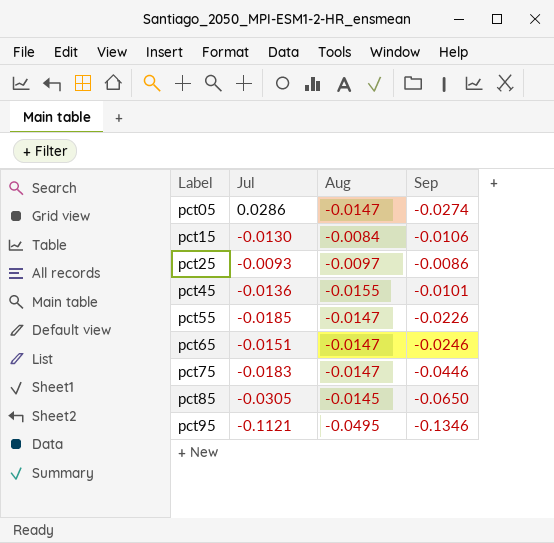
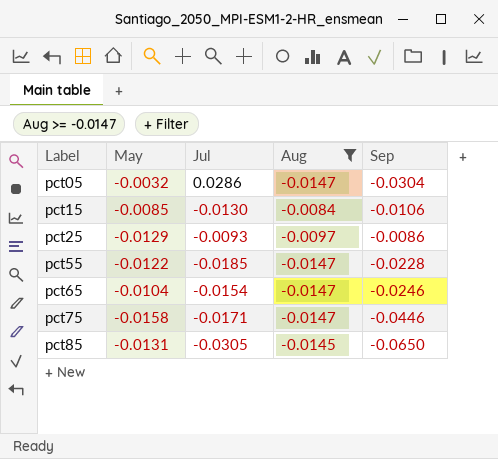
filter: none -> Aug >= -0.0147
column May | position: none -> 2
pct05 | Sep: -0.0274 -> -0.0304
pct55 | Sep: -0.0226 -> -0.0228
pct65 | Jul: -0.0151 -> -0.0154
pct75 | Jul: -0.0183 -> -0.0171

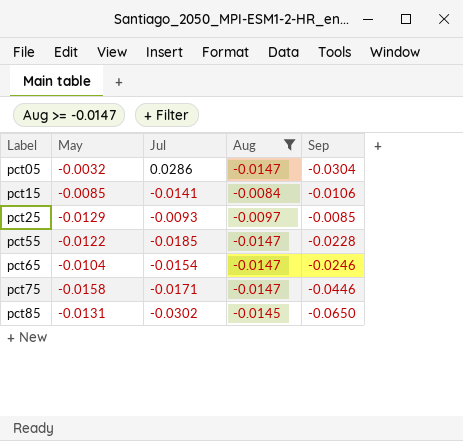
pct15 | Jul: -0.0130 -> -0.0141
pct25 | Sep: -0.0086 -> -0.0085
pct85 | Jul: -0.0305 -> -0.0302

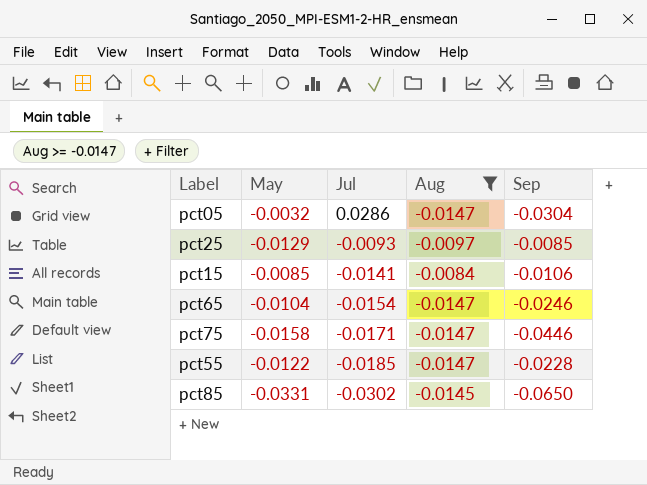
row order: Label ascending -> Jul descending
pct85 | May: -0.0131 -> -0.0331

